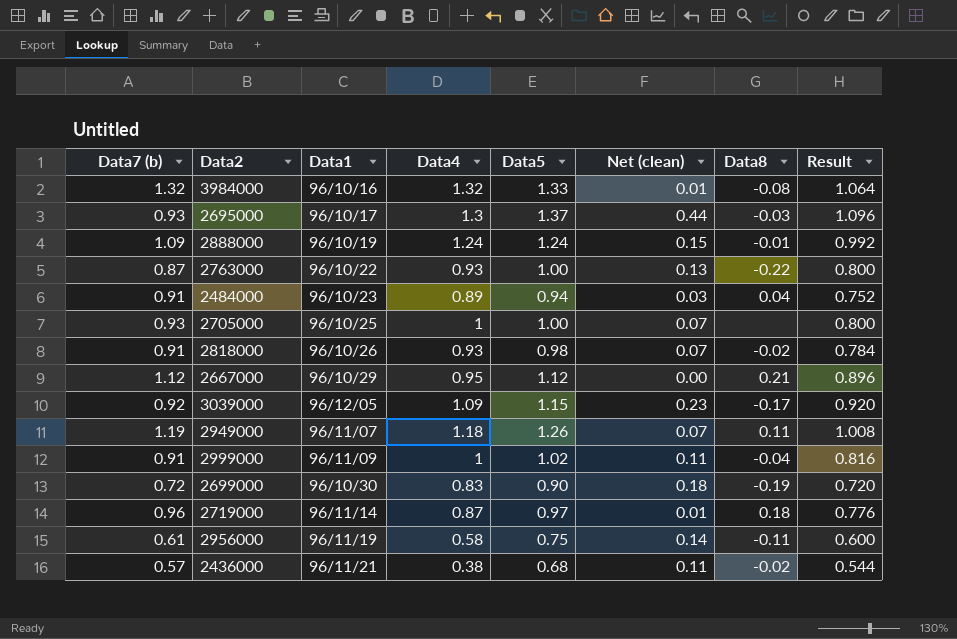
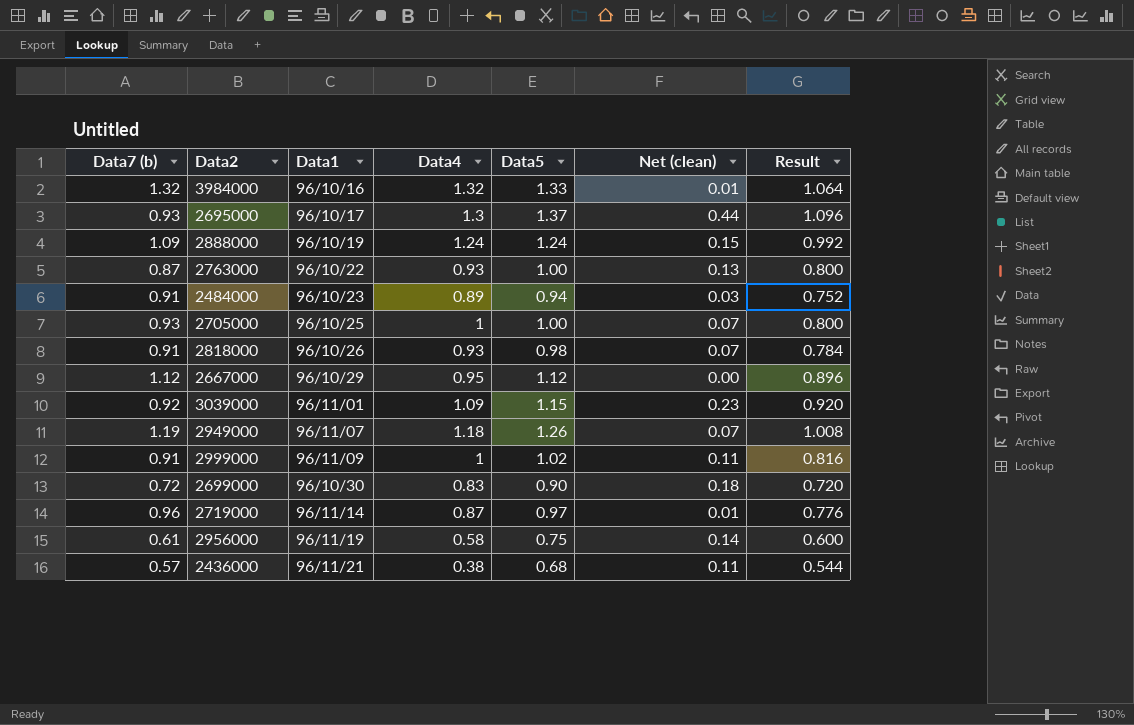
column Data8 | position: 7 -> none
3039000 | Data1: 96/12/05 -> 96/11/01

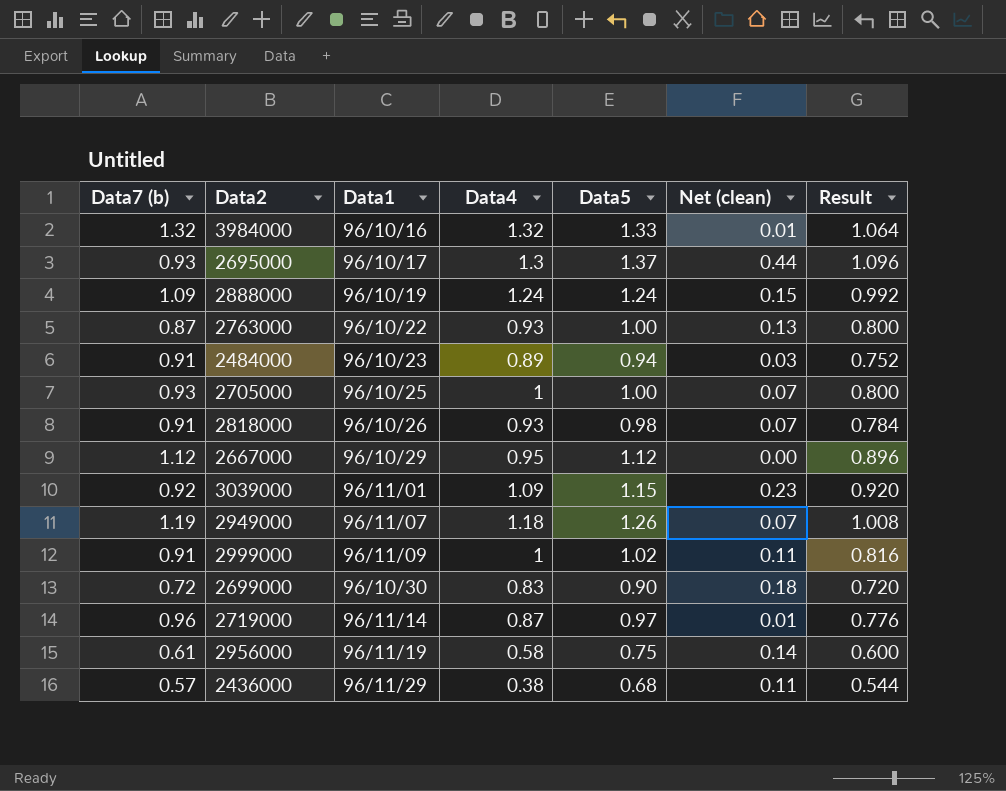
2436000 | Data1: 96/11/21 -> 96/11/29

